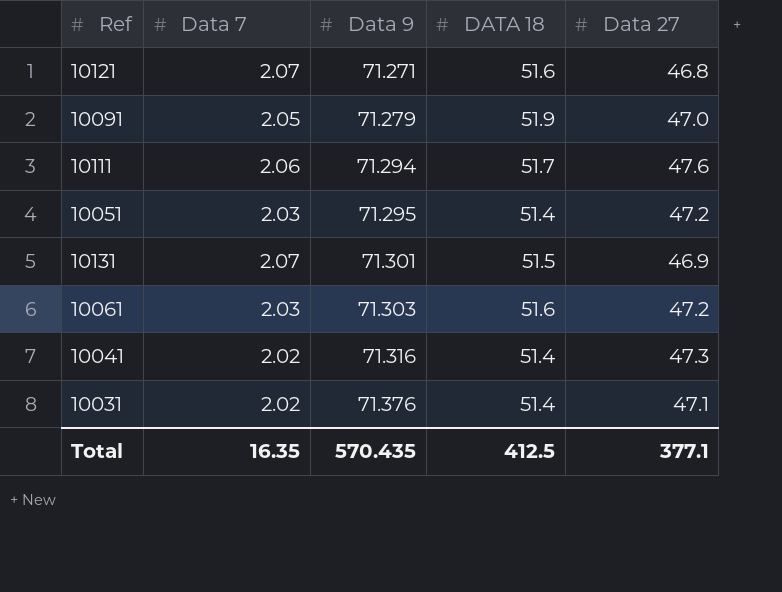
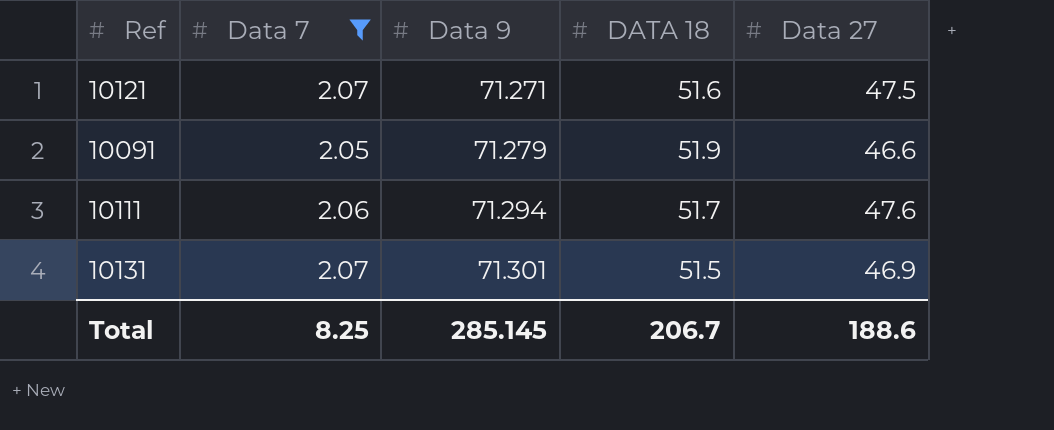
filter: none -> Data 7 >= 2.05
10121 | Data 27: 46.8 -> 47.5
10091 | Data 27: 47.0 -> 46.6
Total | Data 7: 16.35 -> 8.25
Total | Data 9: 570.435 -> 285.145
Total | DATA 18: 412.5 -> 206.7
Total | Data 27: 377.1 -> 188.6

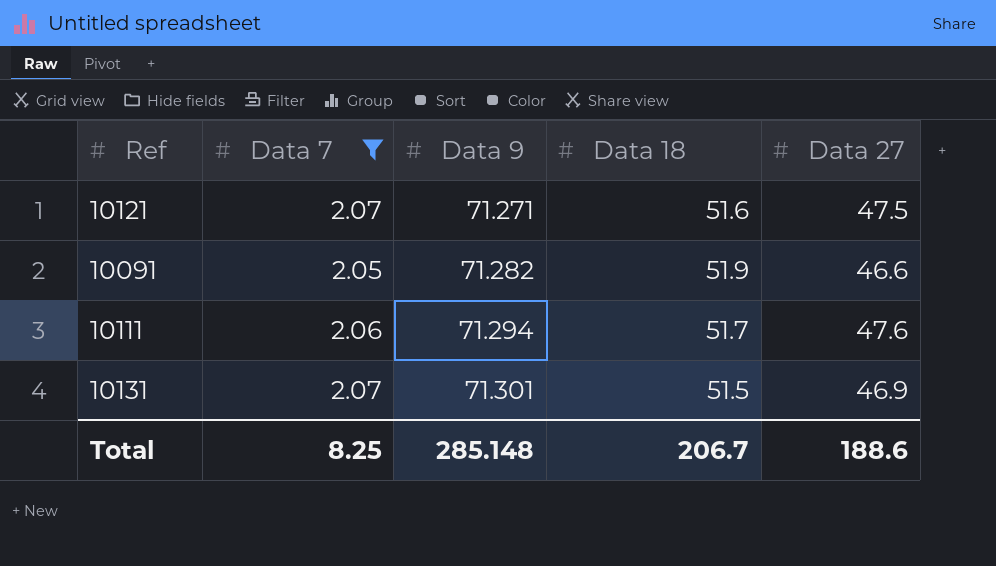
column name: DATA 18 -> Data 18
10091 | Data 9: 71.279 -> 71.282
Total | Data 9: 285.145 -> 285.148

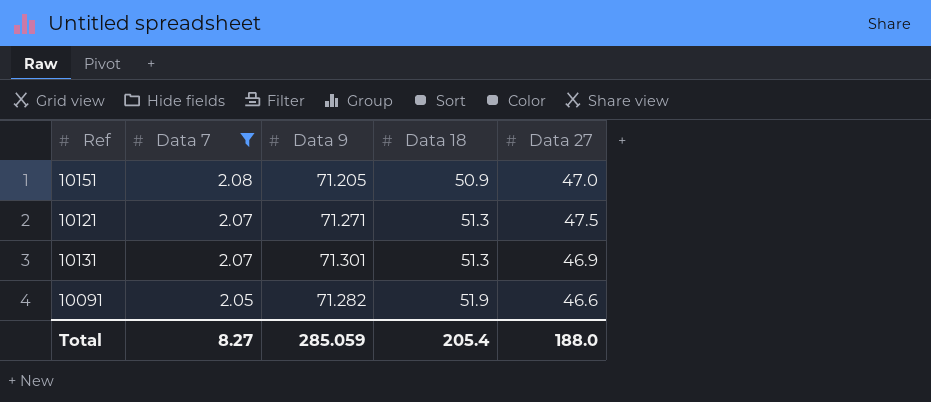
row order: Data 9 ascending -> Data 7 descending
row 10111: 2.06 | 71.294 | 51.7 | 47.6 -> none
row 10151: none -> 2.08 | 71.205 | 50.9 | 47.0
10121 | Data 18: 51.6 -> 51.3
10131 | Data 18: 51.5 -> 51.3
Total | Data 7: 8.25 -> 8.27
Total | Data 9: 285.148 -> 285.059
Total | Data 18: 206.7 -> 205.4
Total | Data 27: 188.6 -> 188.0

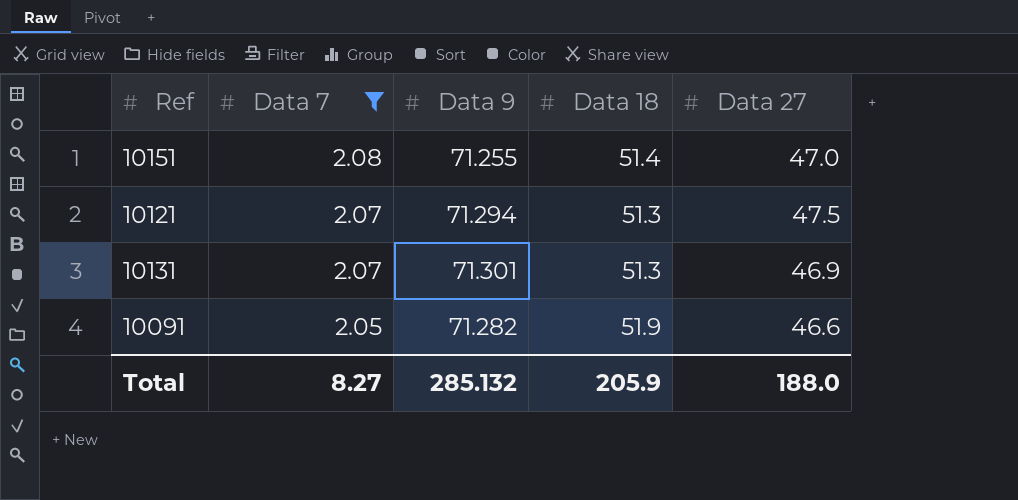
10151 | Data 9: 71.205 -> 71.255
10151 | Data 18: 50.9 -> 51.4
10121 | Data 9: 71.271 -> 71.294
Total | Data 9: 285.059 -> 285.132
Total | Data 18: 205.4 -> 205.9

